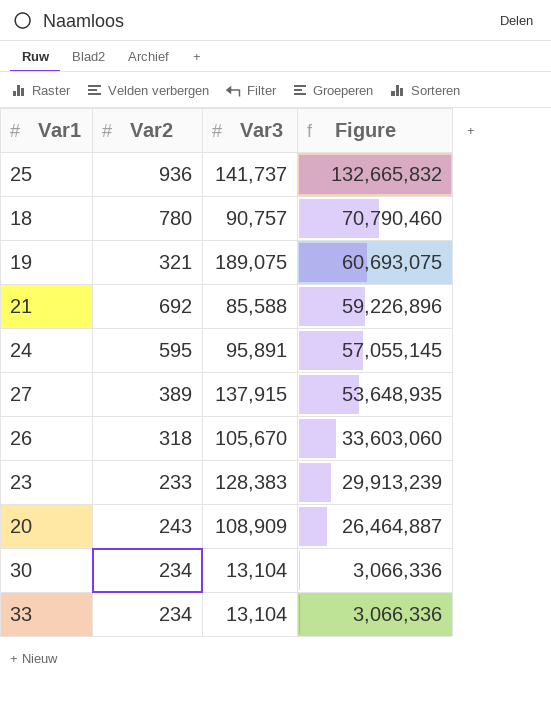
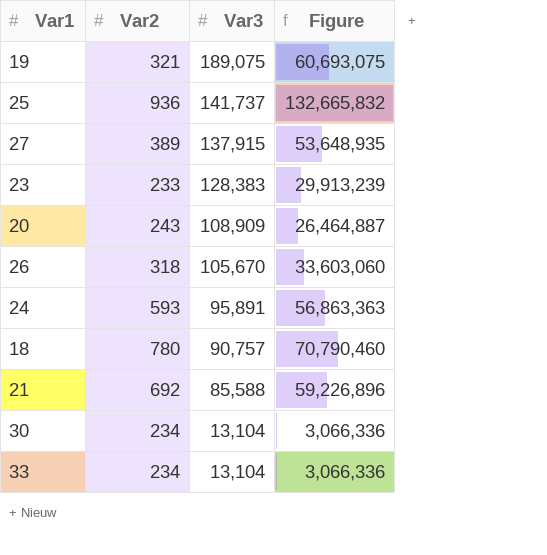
row order: Figure descending -> Var3 descending
24 | Var2: 595 -> 593
24 | Figure: 57,055,145 -> 56,863,363

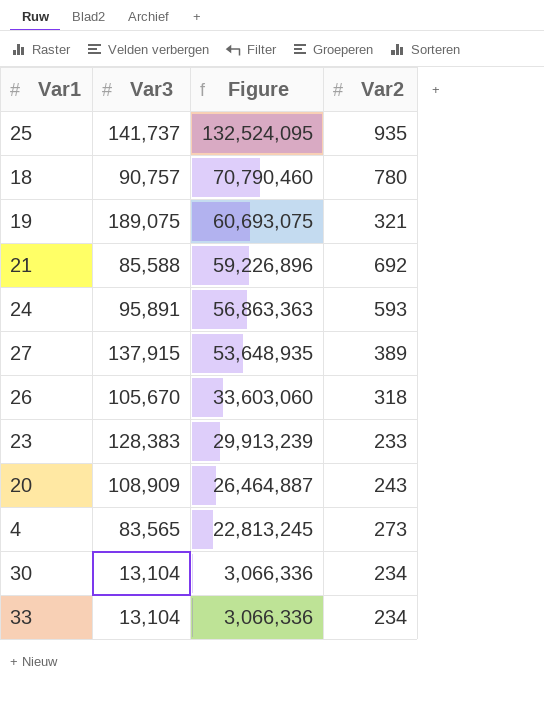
row order: Var3 descending -> Figure descending
column Var2 | position: 2 -> 4
25 | Figure: 132,665,832 -> 132,524,095
25 | Var2: 936 -> 935
row 4: none -> 83,565 | 22,813,245 | 273

